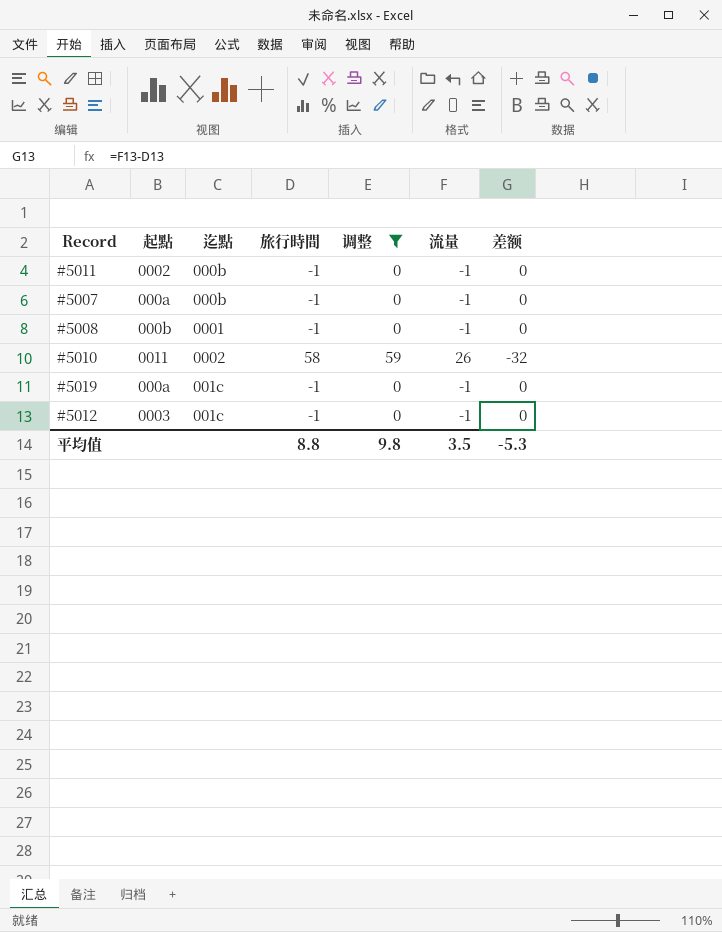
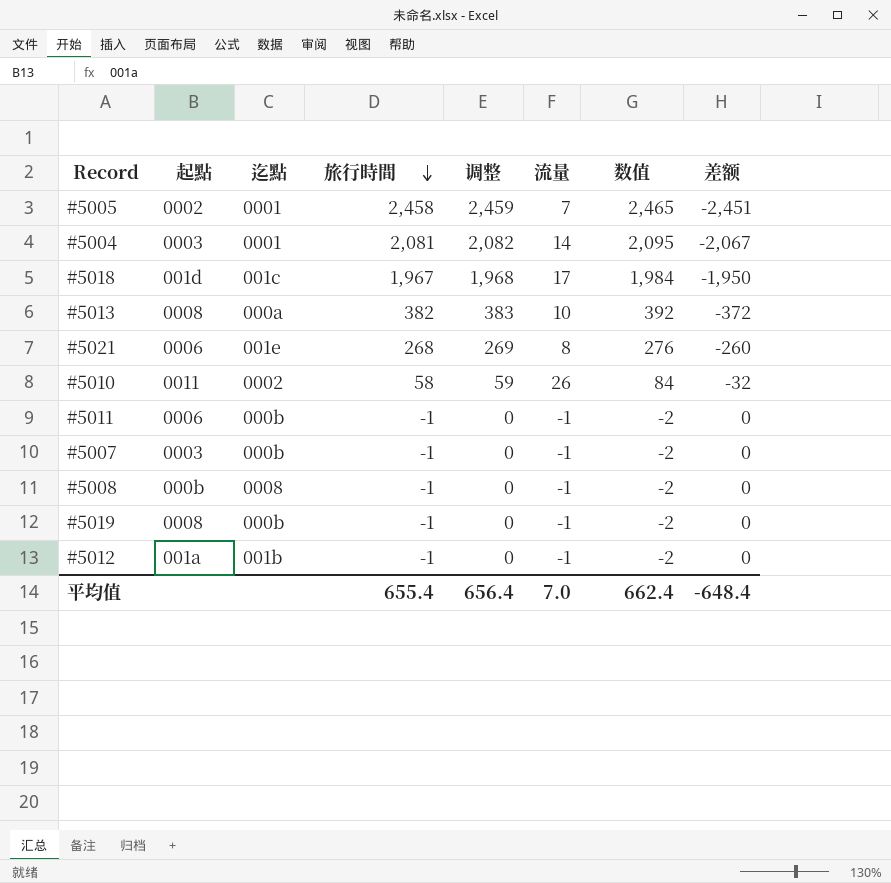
filter: 调整 <= 59 -> none
row order: none -> 旅行時間 descending
column 数值 | formula: none -> [旅行時間] + [流量]
#5011 | 起點: 0002 -> 0006
#5007 | 起點: 000a -> 0003
#5008 | 迄點: 0001 -> 0008
#5019 | 起點: 000a -> 0008
#5019 | 迄點: 001c -> 000b
#5012 | 起點: 0003 -> 001a
#5012 | 迄點: 001c -> 001b
平均值 | 旅行時間: 8.8 -> 655.4
平均值 | 调整: 9.8 -> 656.4
平均值 | 流量: 3.5 -> 7.0
平均值 | 差额: -5.3 -> -648.4

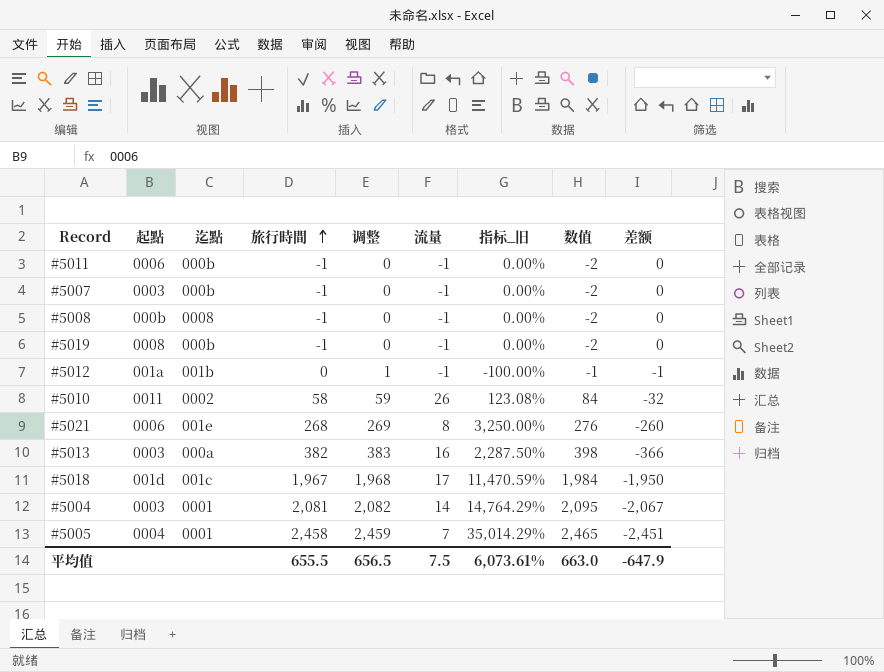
row order: 旅行時間 descending -> 旅行時間 ascending
column 指标_旧 | formula: none -> ([旅行時間] - [流量]) / [流量]
#5012 | 旅行時間: -1 -> 0
#5012 | 调整: 0 -> 1
#5012 | 数值: -2 -> -1
#5012 | 差额: 0 -> -1
#5013 | 起點: 0008 -> 0003
#5013 | 流量: 10 -> 16
#5013 | 数值: 392 -> 398
#5013 | 差额: -372 -> -366
#5005 | 起點: 0002 -> 0004
平均值 | 旅行時間: 655.4 -> 655.5
平均值 | 调整: 656.4 -> 656.5
平均值 | 流量: 7.0 -> 7.5
平均值 | 数值: 662.4 -> 663.0
平均值 | 差额: -648.4 -> -647.9

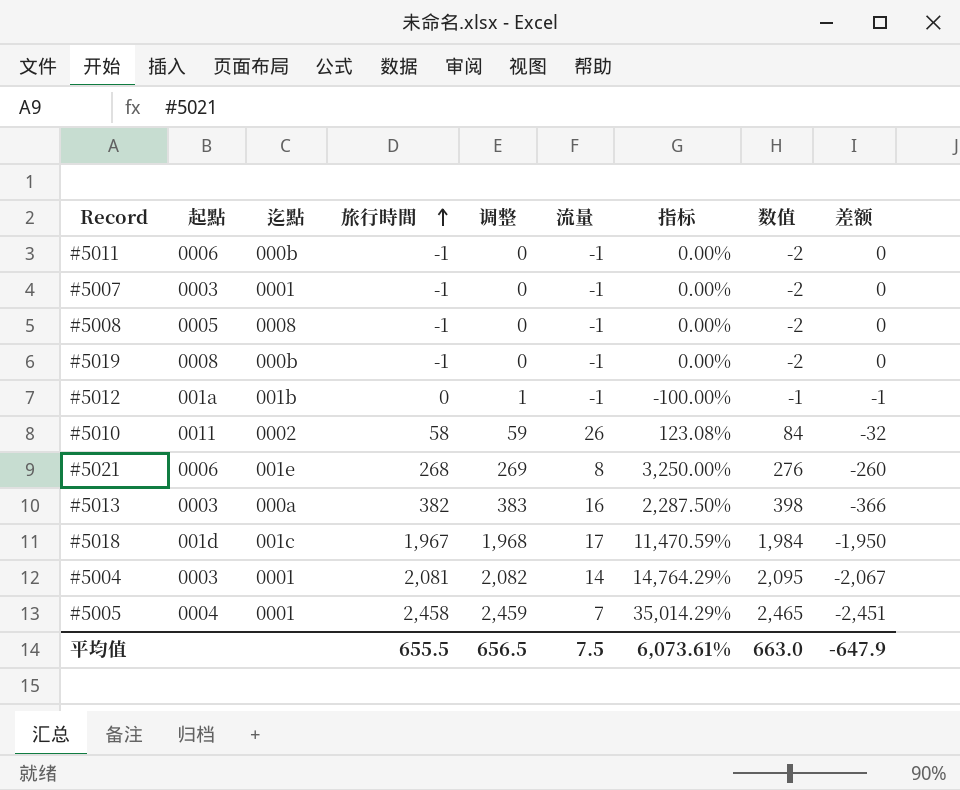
column name: 指标_旧 -> 指标
#5007 | 迄點: 000b -> 0001
#5008 | 起點: 000b -> 0005

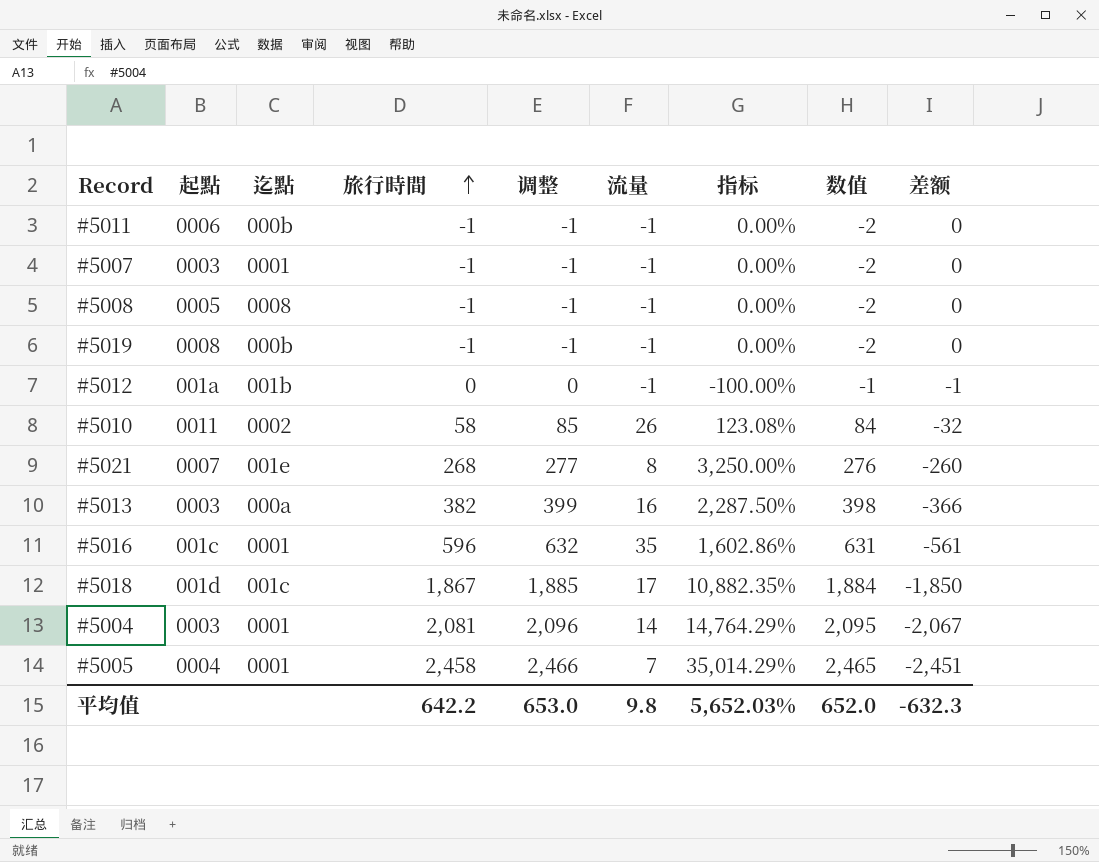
column 调整 | formula: [旅行時間] + 1 -> [数值] + 1
#5021 | 起點: 0006 -> 0007
row #5016: none -> 001c | 0001 | 596 | 632 | 35 | 1,602.86% | 631 | -561
#5018 | 旅行時間: 1,967 -> 1,867
#5018 | 指标: 11,470.59% -> 10,882.35%
#5018 | 数值: 1,984 -> 1,884
#5018 | 差额: -1,950 -> -1,850
平均值 | 旅行時間: 655.5 -> 642.2
平均值 | 调整: 656.5 -> 653.0
平均值 | 流量: 7.5 -> 9.8
平均值 | 指标: 6,073.61% -> 5,652.03%
平均值 | 数值: 663.0 -> 652.0
平均值 | 差额: -647.9 -> -632.3

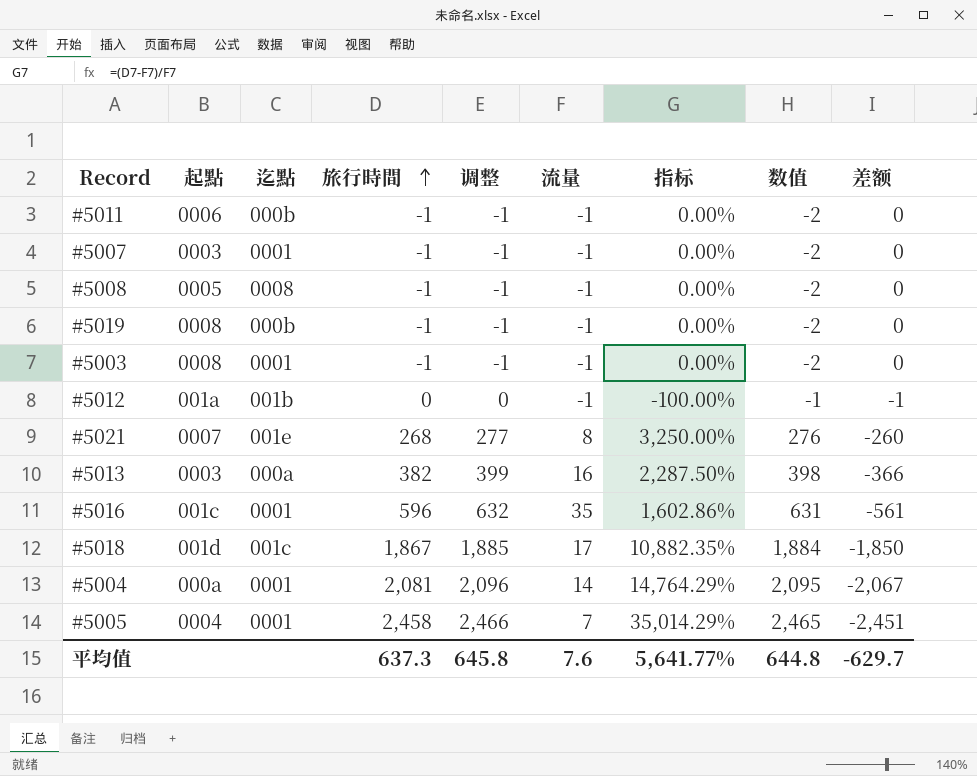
row #5010: 0011 | 0002 | 58 | 85 | 26 | 123.08% | 84 | -32 -> none
row #5003: none -> 0008 | 0001 | -1 | -1 | -1 | 0.00% | -2 | 0
#5004 | 起點: 0003 -> 000a
平均值 | 旅行時間: 642.2 -> 637.3
平均值 | 调整: 653.0 -> 645.8
平均值 | 流量: 9.8 -> 7.6
平均值 | 指标: 5,652.03% -> 5,641.77%
平均值 | 数值: 652.0 -> 644.8
平均值 | 差额: -632.3 -> -629.7

